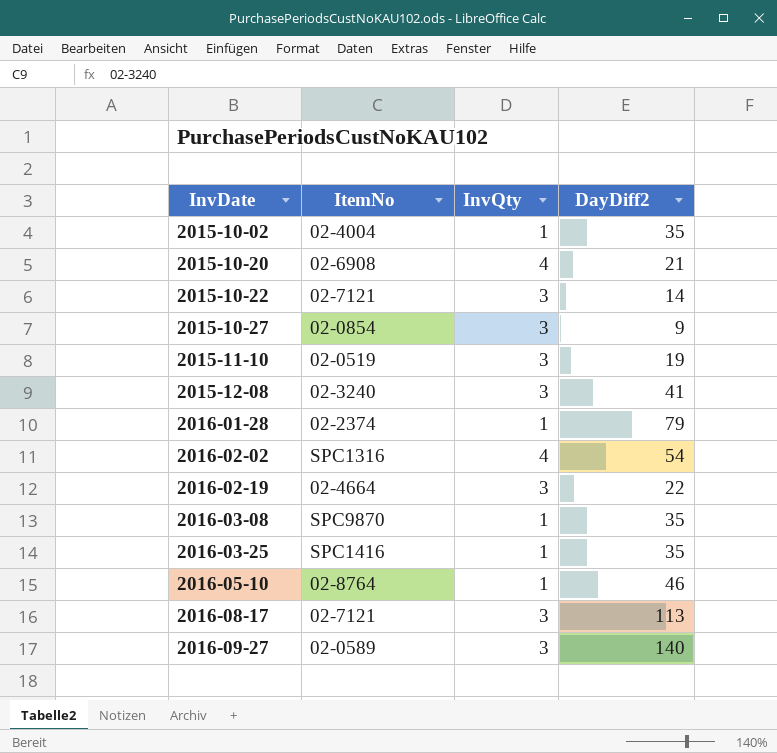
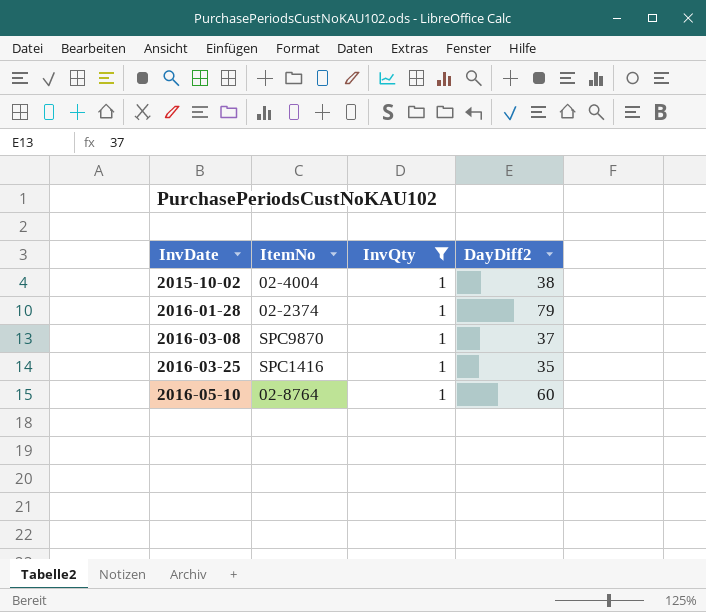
filter: none -> InvQty = 1
2015-10-02 | DayDiff2: 35 -> 38
2016-03-08 | DayDiff2: 35 -> 37
2016-05-10 | DayDiff2: 46 -> 60

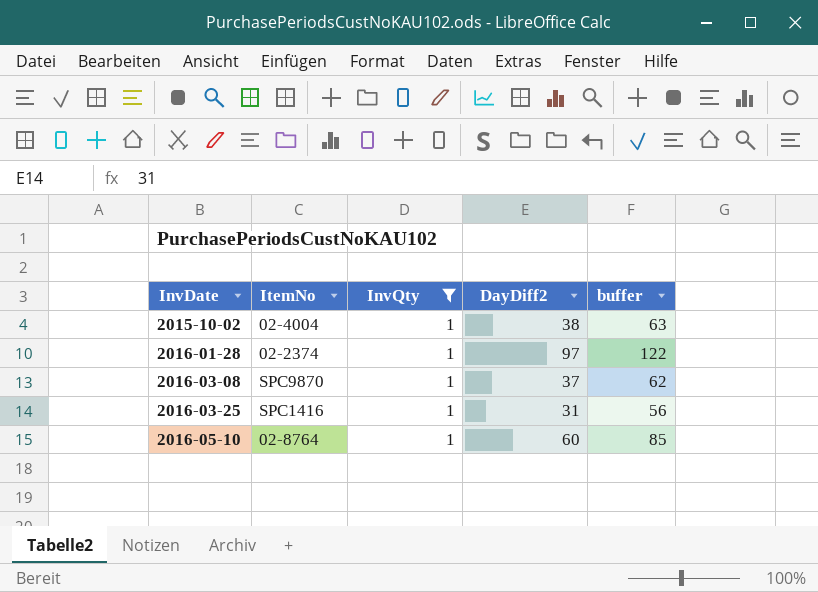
column buffer | formula: none -> [DayDiff2] + 25
2016-01-28 | DayDiff2: 79 -> 97
2016-03-25 | DayDiff2: 35 -> 31

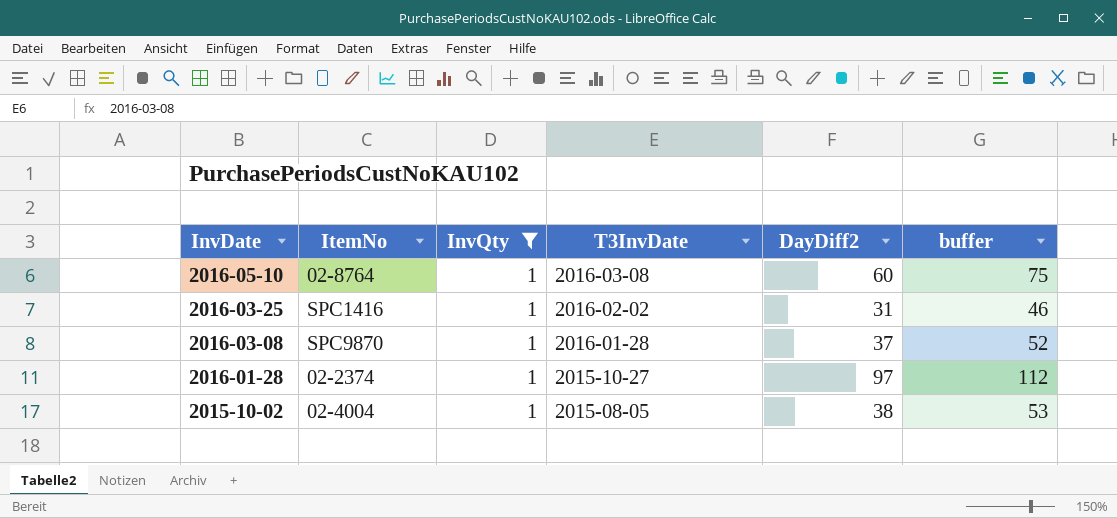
row order: InvDate ascending -> InvDate descending
column T3InvDate | position: none -> 4
column buffer | formula: [DayDiff2] + 25 -> [DayDiff2] + 15

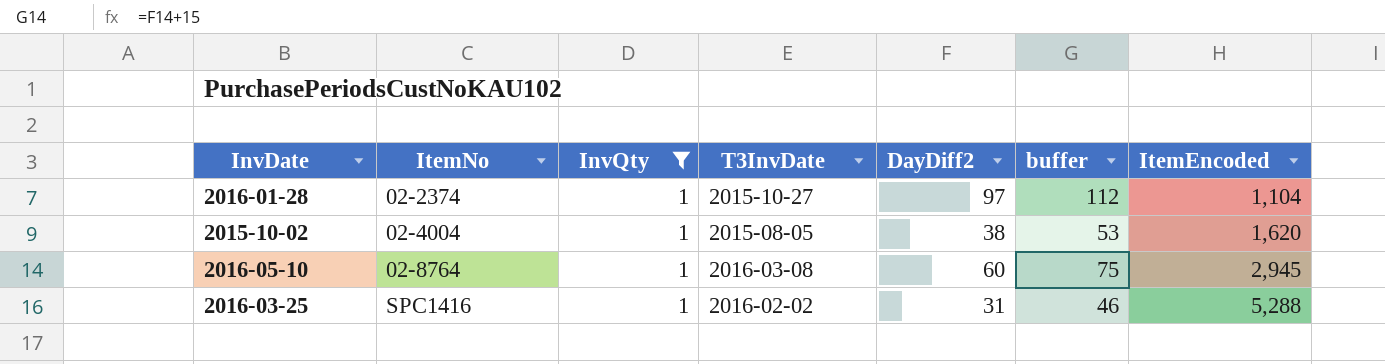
row order: InvDate descending -> ItemNo ascending
column ItemEncoded | position: none -> 7
row 2016-03-08: SPC9870 | 1 | 2016-01-28 | 37 | 52 -> none

